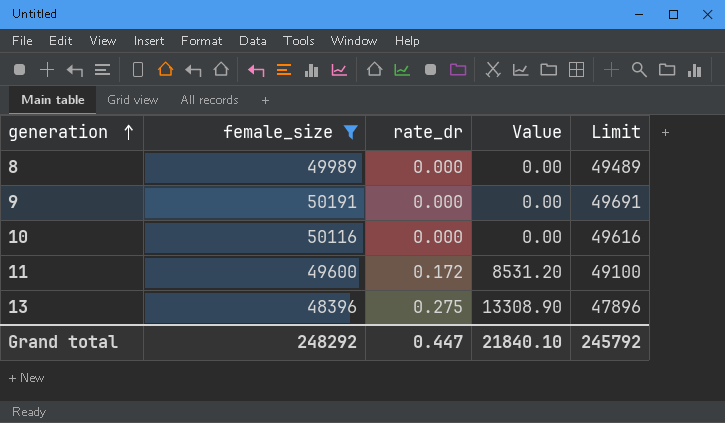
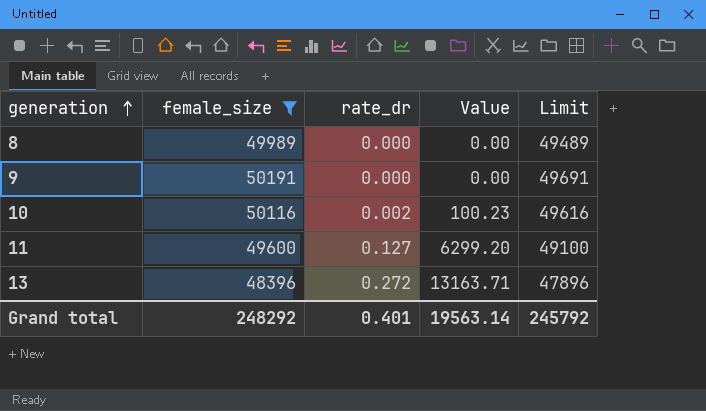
10 | rate_dr: 0.000 -> 0.002
10 | Value: 0.00 -> 100.23
11 | rate_dr: 0.172 -> 0.127
11 | Value: 8531.20 -> 6299.20
13 | rate_dr: 0.275 -> 0.272
13 | Value: 13308.90 -> 13163.71
Grand total | rate_dr: 0.447 -> 0.401
Grand total | Value: 21840.10 -> 19563.14

